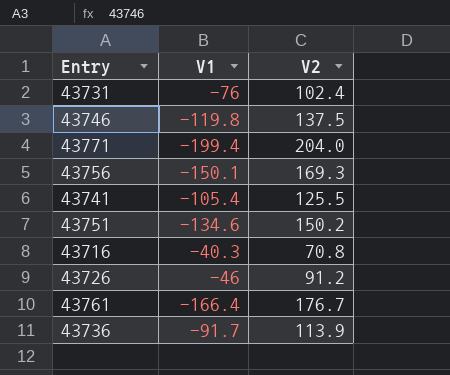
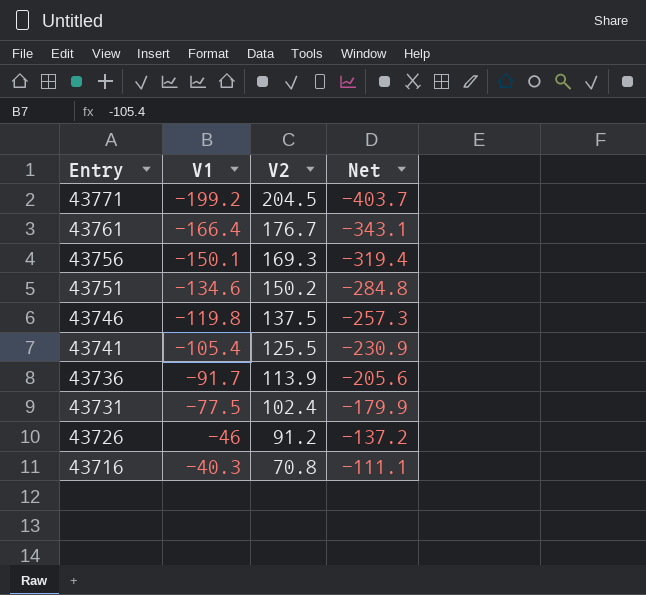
row order: none -> Entry descending
column Net | formula: none -> [V1] - [V2]
43771 | V1: -199.4 -> -199.2
43771 | V2: 204.0 -> 204.5
43731 | V1: -76 -> -77.5

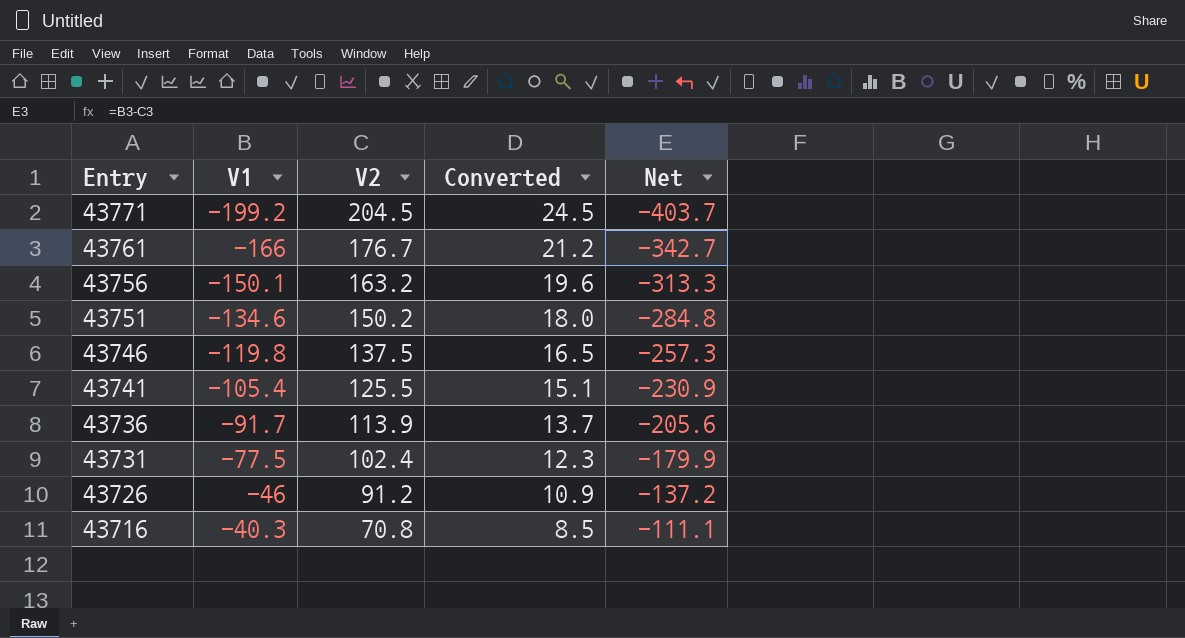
column Converted | formula: none -> [V2] * 0.12
43761 | V1: -166.4 -> -166
43761 | Net: -343.1 -> -342.7
43756 | V2: 169.3 -> 163.2
43756 | Net: -319.4 -> -313.3

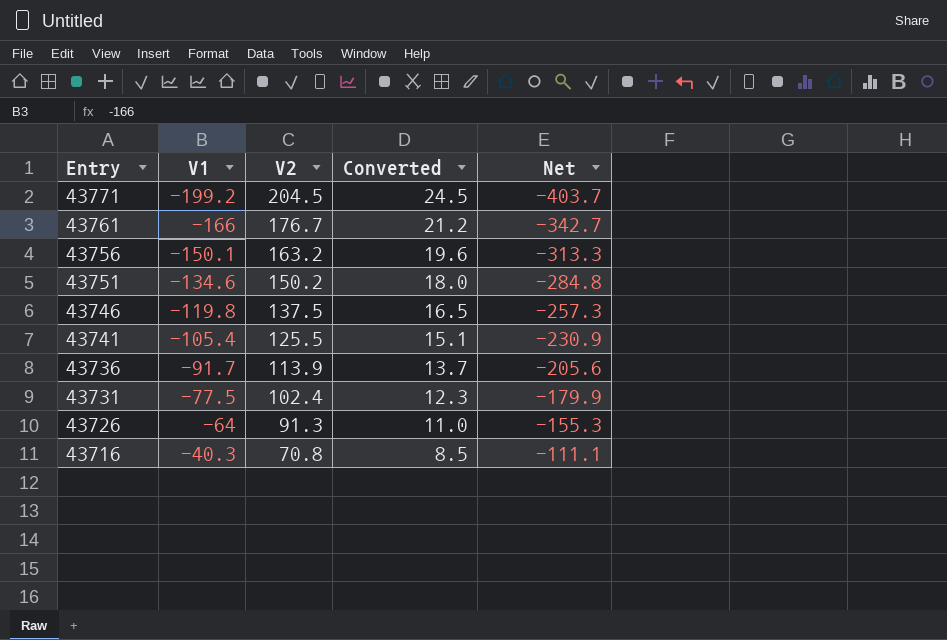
43726 | V1: -46 -> -64
43726 | V2: 91.2 -> 91.3
43726 | Converted: 10.9 -> 11.0
43726 | Net: -137.2 -> -155.3

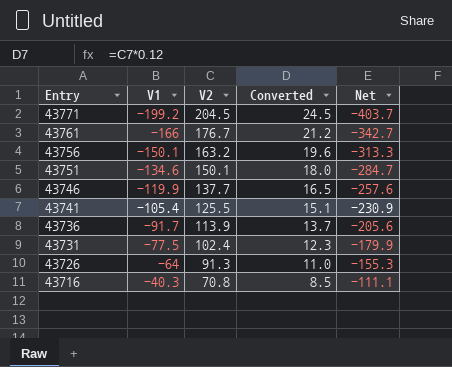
43751 | V2: 150.2 -> 150.1
43751 | Net: -284.8 -> -284.7
43746 | V1: -119.8 -> -119.9
43746 | V2: 137.5 -> 137.7
43746 | Net: -257.3 -> -257.6

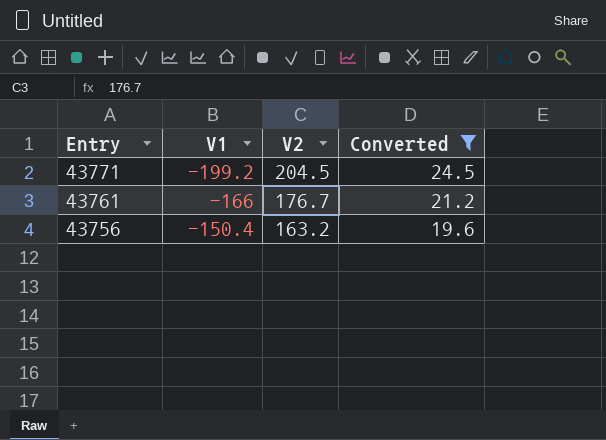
filter: none -> Converted >= 19.6
column Net | formula: [V1] - [V2] -> none
43756 | V1: -150.1 -> -150.4

